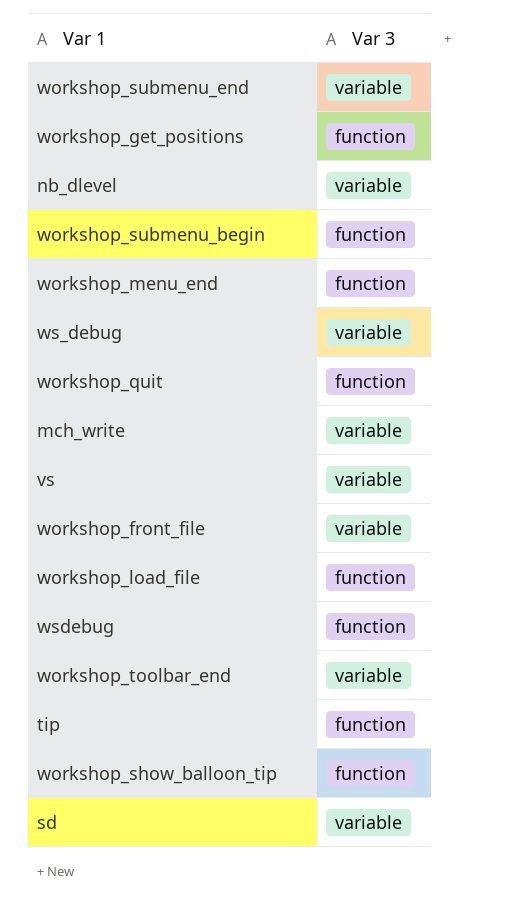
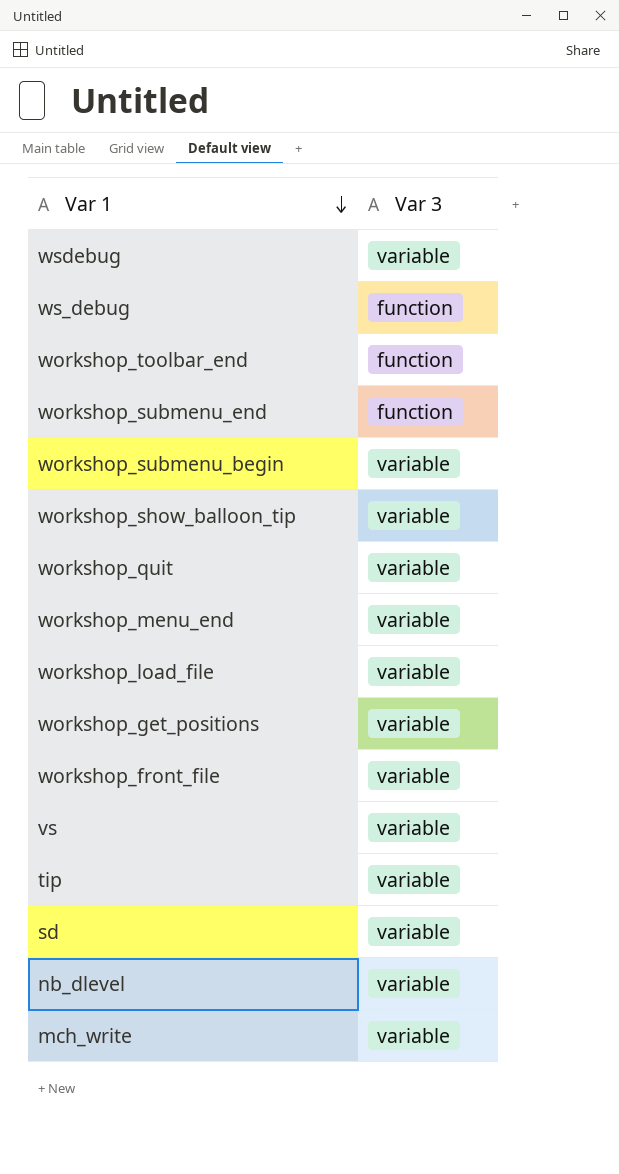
row order: none -> Var 1 descending
wsdebug | Var 3: function -> variable
ws_debug | Var 3: variable -> function
workshop_toolbar_end | Var 3: variable -> function
workshop_submenu_end | Var 3: variable -> function
workshop_submenu_begin | Var 3: function -> variable
workshop_show_balloon_tip | Var 3: function -> variable
workshop_quit | Var 3: function -> variable
workshop_menu_end | Var 3: function -> variable
workshop_load_file | Var 3: function -> variable
workshop_get_positions | Var 3: function -> variable
tip | Var 3: function -> variable

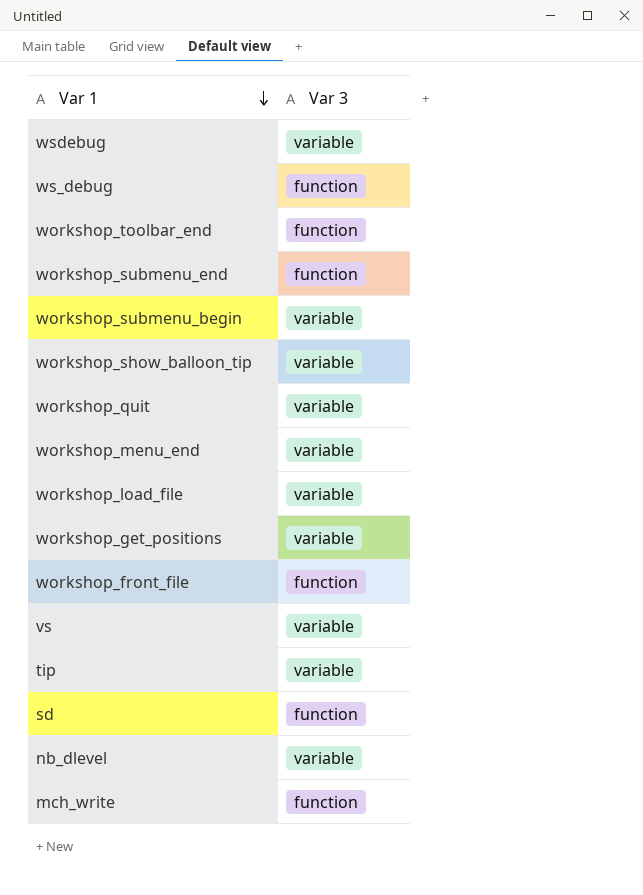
workshop_front_file | Var 3: variable -> function
sd | Var 3: variable -> function
mch_write | Var 3: variable -> function

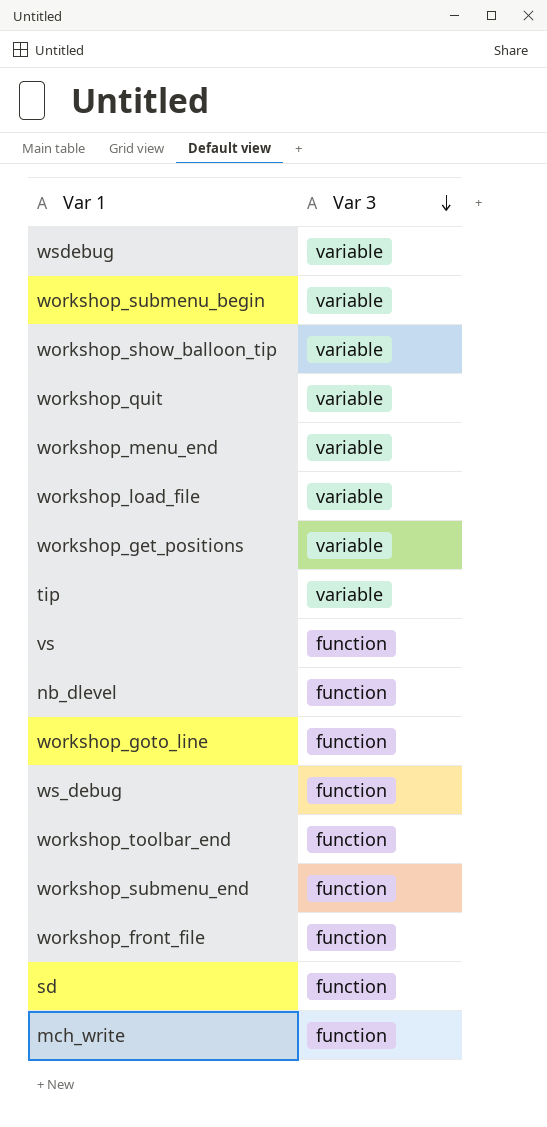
row order: Var 1 descending -> Var 3 descending
vs | Var 3: variable -> function
nb_dlevel | Var 3: variable -> function
row workshop_goto_line: none -> function

